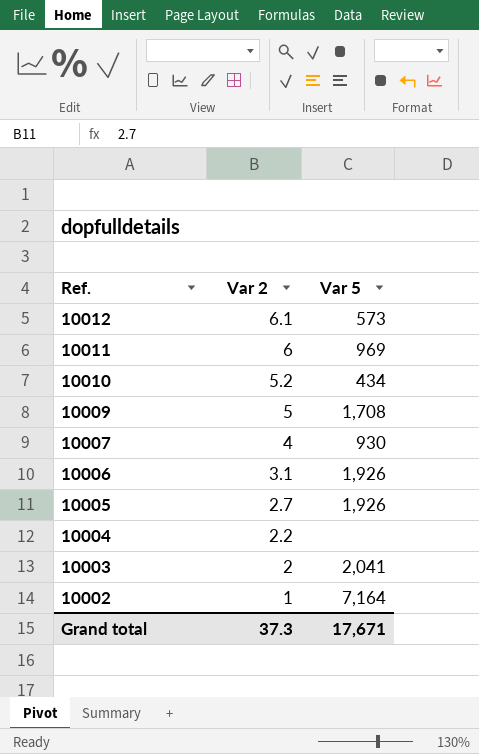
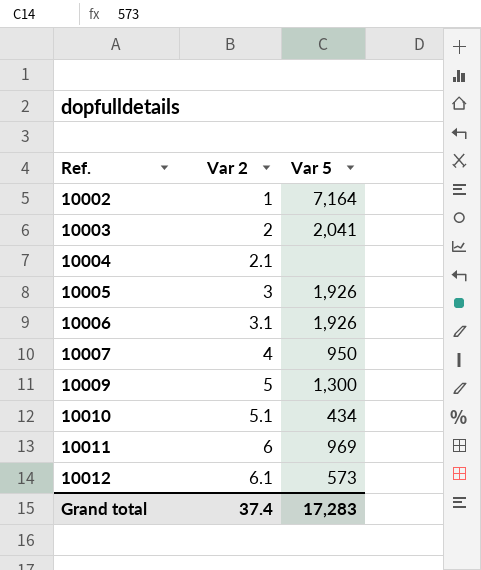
row order: Ref. descending -> Ref. ascending
10004 | Var 2: 2.2 -> 2.1
10005 | Var 2: 2.7 -> 3
10007 | Var 5: 930 -> 950
10009 | Var 5: 1,708 -> 1,300
10010 | Var 2: 5.2 -> 5.1
Grand total | Var 2: 37.3 -> 37.4
Grand total | Var 5: 17,671 -> 17,283

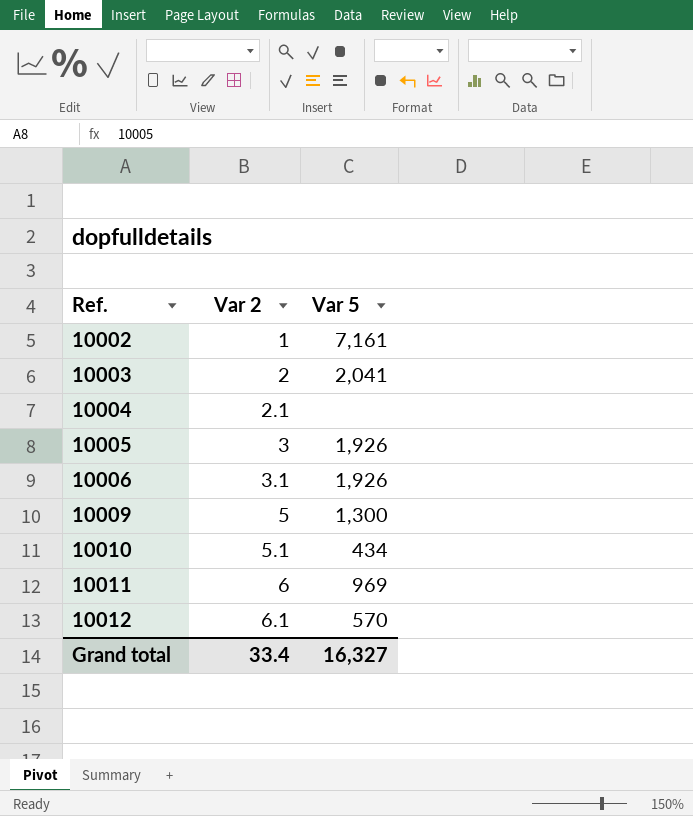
row 10007: 4 | 950 -> none
10002 | Var 5: 7,164 -> 7,161
10012 | Var 5: 573 -> 570
Grand total | Var 2: 37.4 -> 33.4
Grand total | Var 5: 17,283 -> 16,327

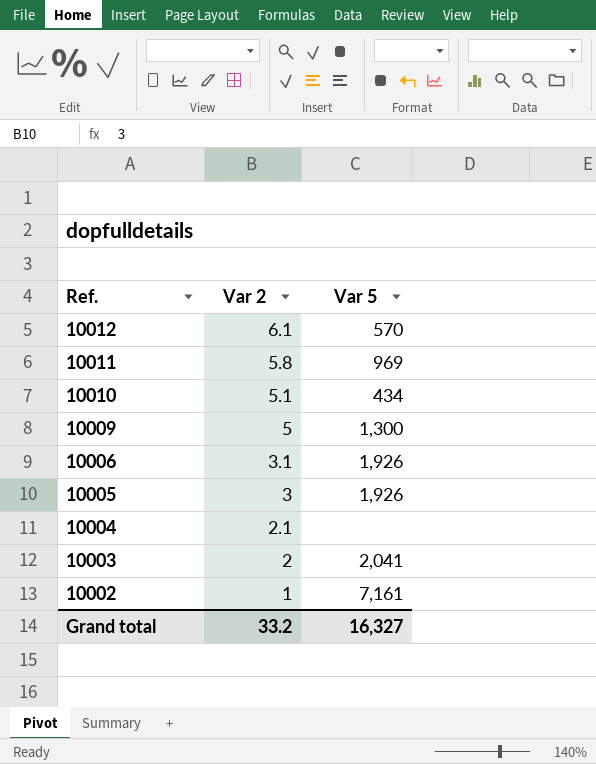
row order: Ref. ascending -> Ref. descending
10011 | Var 2: 6 -> 5.8
Grand total | Var 2: 33.4 -> 33.2

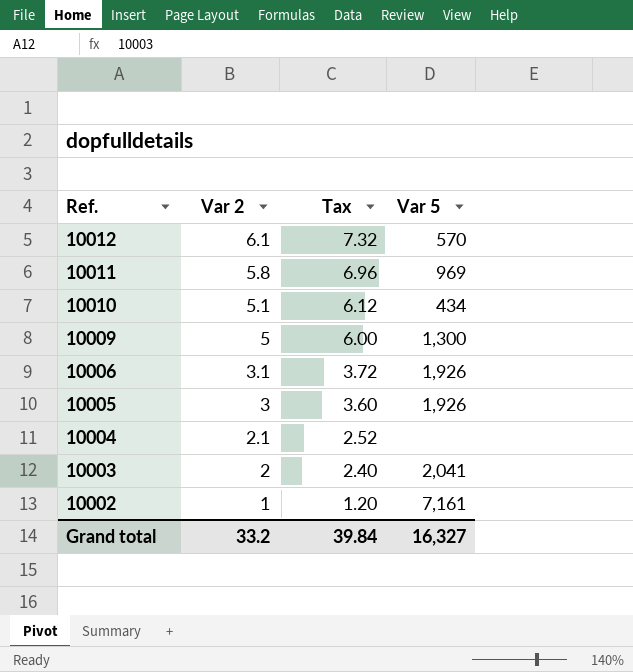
column Tax | formula: none -> [Var 2] * 1.2

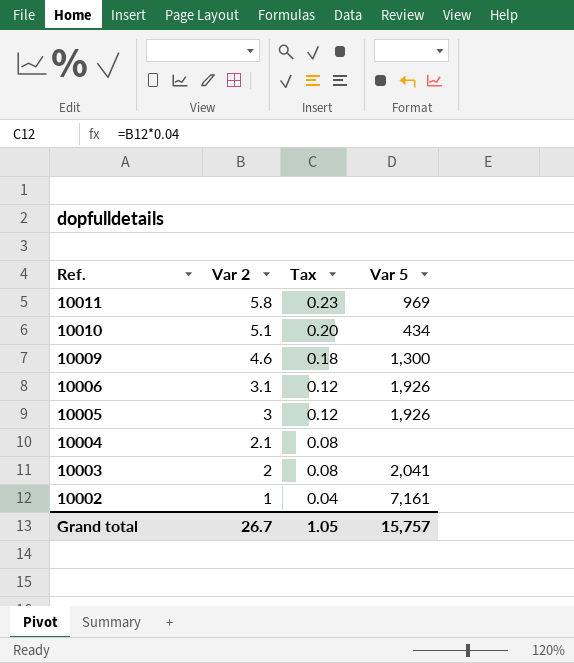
column Tax | formula: [Var 2] * 1.2 -> [Var 2] * 0.04
row 10012: 6.1 | 7.32 | 570 -> none
10009 | Var 2: 5 -> 4.6
Grand total | Var 2: 33.2 -> 26.7
Grand total | Tax: 39.84 -> 1.05
Grand total | Var 5: 16,327 -> 15,757

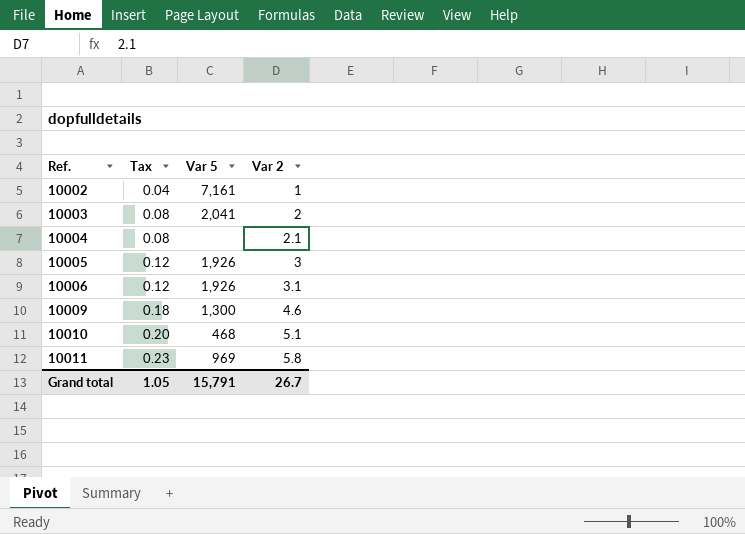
row order: Ref. descending -> Ref. ascending
column Var 2 | position: 2 -> 4
10010 | Var 5: 434 -> 468
Grand total | Var 5: 15,757 -> 15,791

